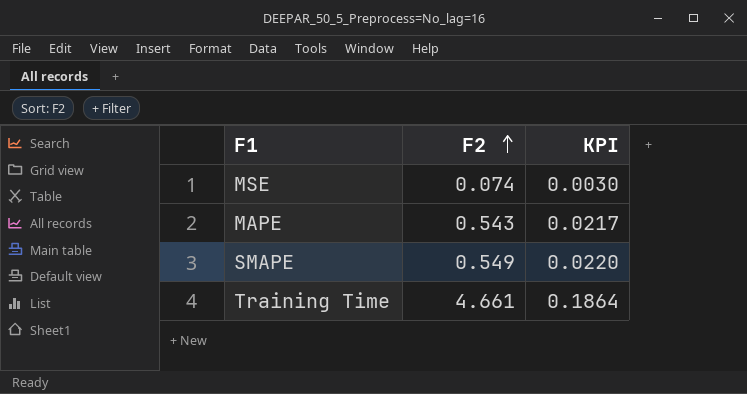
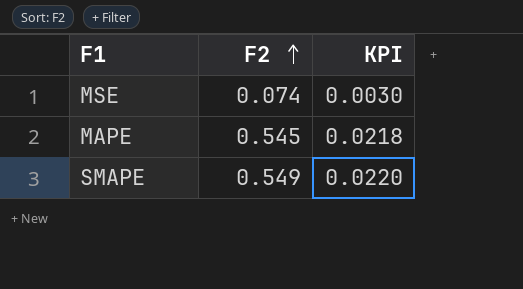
row Training Time: 4.661 | 0.1864 -> none
MAPE | F2: 0.543 -> 0.545
MAPE | KPI: 0.0217 -> 0.0218

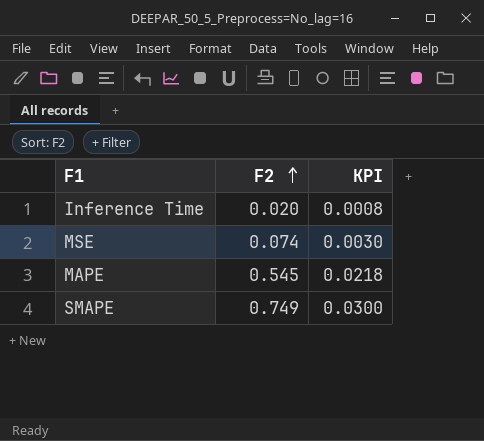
row Inference Time: none -> 0.020 | 0.0008
SMAPE | F2: 0.549 -> 0.749
SMAPE | KPI: 0.0220 -> 0.0300

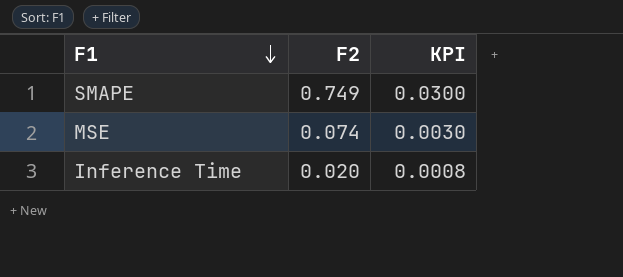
row order: F2 ascending -> F1 descending
row MAPE: 0.545 | 0.0218 -> none

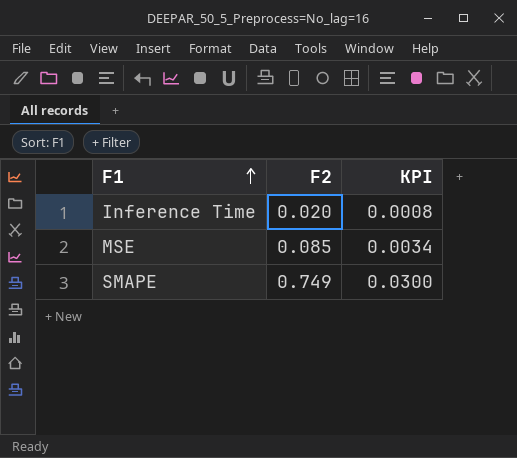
row order: F1 descending -> F1 ascending
MSE | F2: 0.074 -> 0.085
MSE | KPI: 0.0030 -> 0.0034

